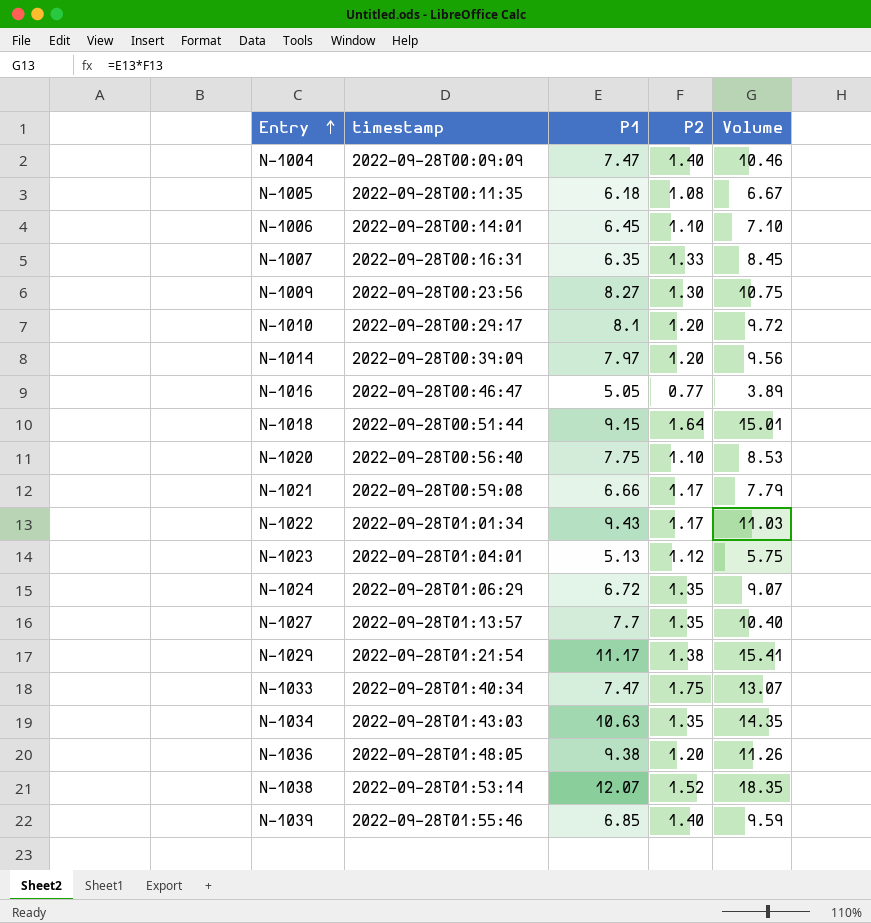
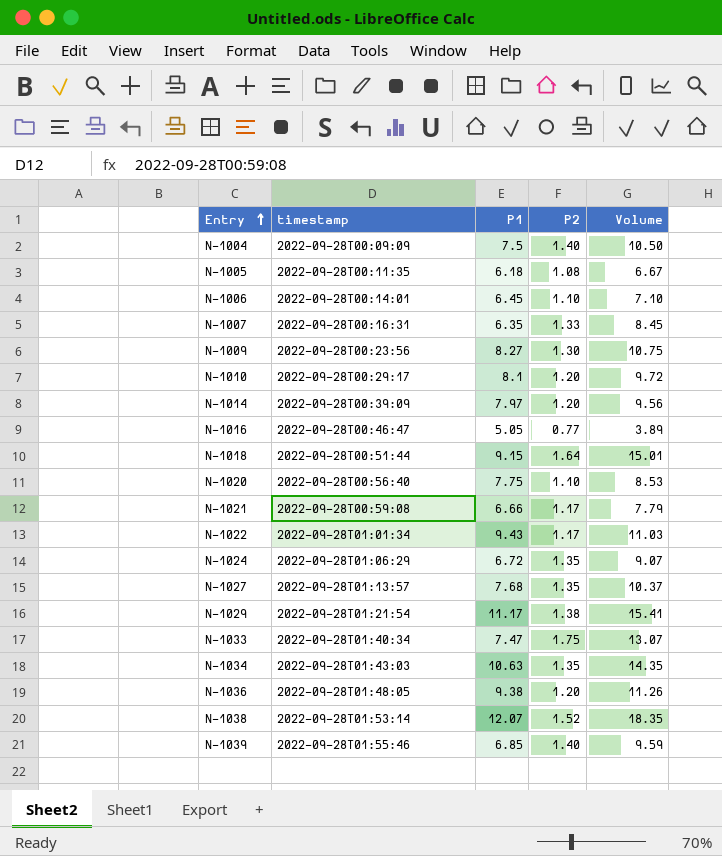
row N-1023: 2022-09-28T01:04:01 | 5.13 | 1.12 | 5.75 -> none
N-1004 | P1: 7.47 -> 7.5
N-1004 | Volume: 10.46 -> 10.50
N-1027 | P1: 7.7 -> 7.68
N-1027 | Volume: 10.40 -> 10.37

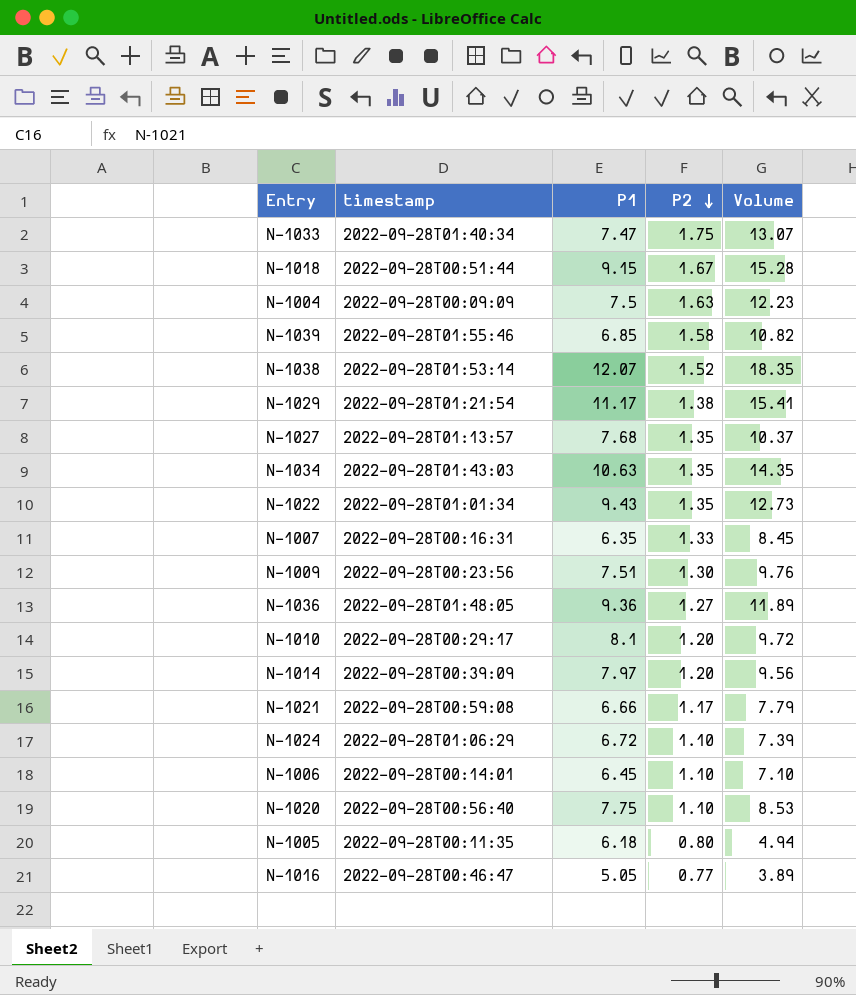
row order: Entry ascending -> P2 descending
N-1018 | P2: 1.64 -> 1.67
N-1018 | Volume: 15.01 -> 15.28
N-1004 | P2: 1.40 -> 1.63
N-1004 | Volume: 10.50 -> 12.23
N-1039 | P2: 1.40 -> 1.58
N-1039 | Volume: 9.59 -> 10.82
N-1022 | P2: 1.17 -> 1.35
N-1022 | Volume: 11.03 -> 12.73
N-1009 | P1: 8.27 -> 7.51
N-1009 | Volume: 10.75 -> 9.76
N-1036 | P1: 9.38 -> 9.36
N-1036 | P2: 1.20 -> 1.27
N-1036 | Volume: 11.26 -> 11.89
N-1024 | P2: 1.35 -> 1.10
N-1024 | Volume: 9.07 -> 7.39
N-1005 | P2: 1.08 -> 0.80
N-1005 | Volume: 6.67 -> 4.94

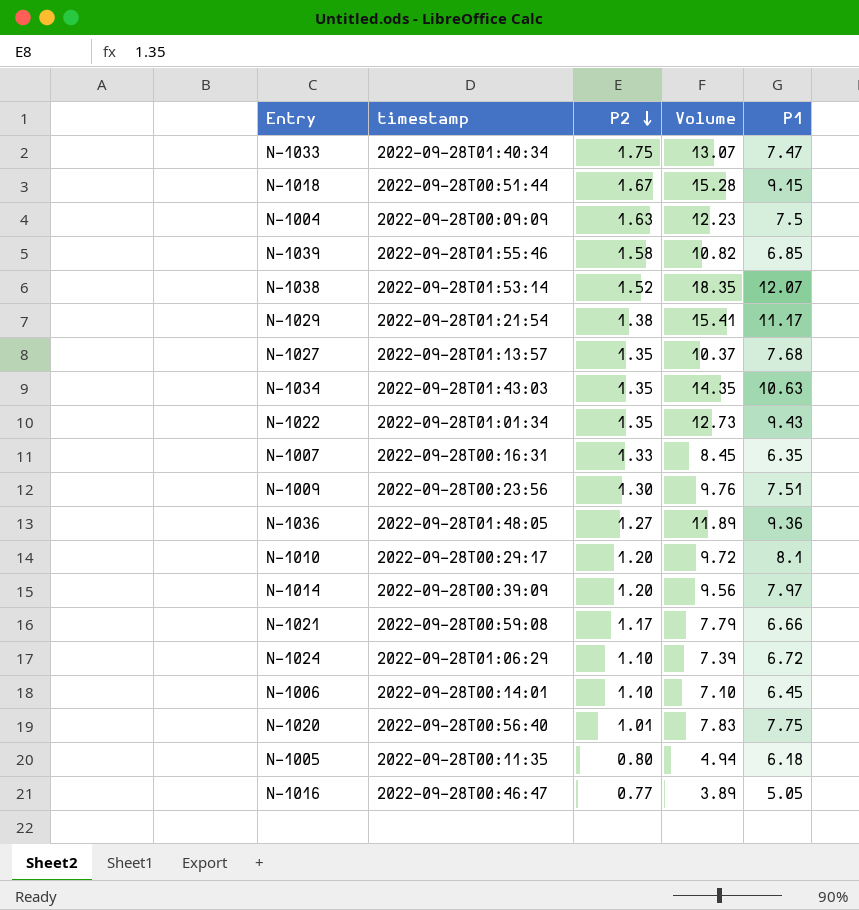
column P1 | position: 3 -> 5
N-1020 | P2: 1.10 -> 1.01
N-1020 | Volume: 8.53 -> 7.83

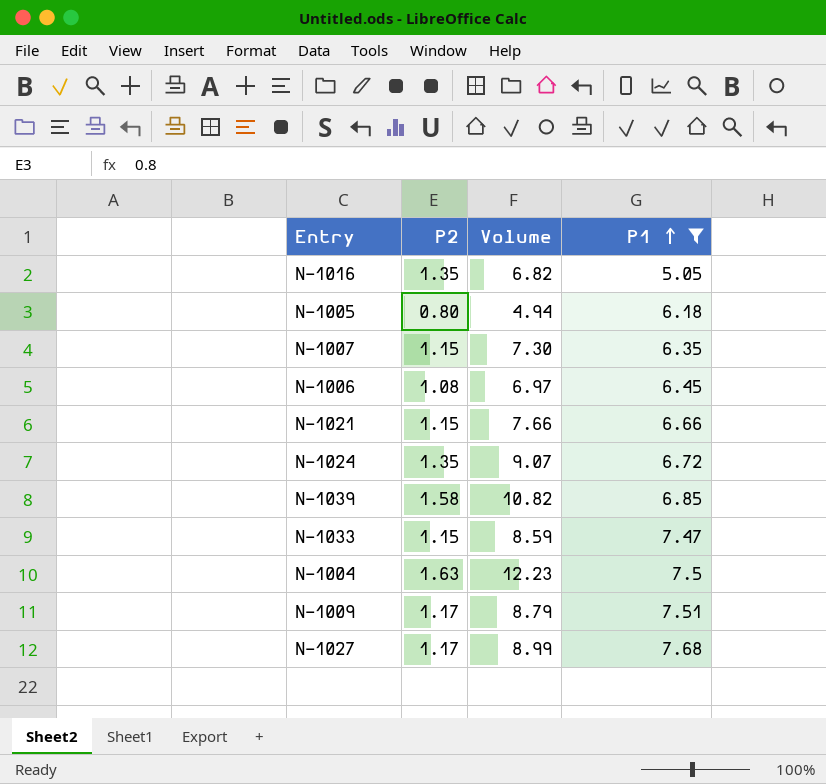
filter: none -> P1 <= 7.68
row order: P2 descending -> P1 ascending
column timestamp | position: 2 -> none
N-1016 | P2: 0.77 -> 1.35
N-1016 | Volume: 3.89 -> 6.82
N-1007 | P2: 1.33 -> 1.15
N-1007 | Volume: 8.45 -> 7.30
N-1006 | P2: 1.10 -> 1.08
N-1006 | Volume: 7.10 -> 6.97
N-1021 | P2: 1.17 -> 1.15
N-1021 | Volume: 7.79 -> 7.66
N-1024 | P2: 1.10 -> 1.35
N-1024 | Volume: 7.39 -> 9.07
N-1033 | P2: 1.75 -> 1.15
N-1033 | Volume: 13.07 -> 8.59
N-1009 | P2: 1.30 -> 1.17
N-1009 | Volume: 9.76 -> 8.79
N-1027 | P2: 1.35 -> 1.17
N-1027 | Volume: 10.37 -> 8.99

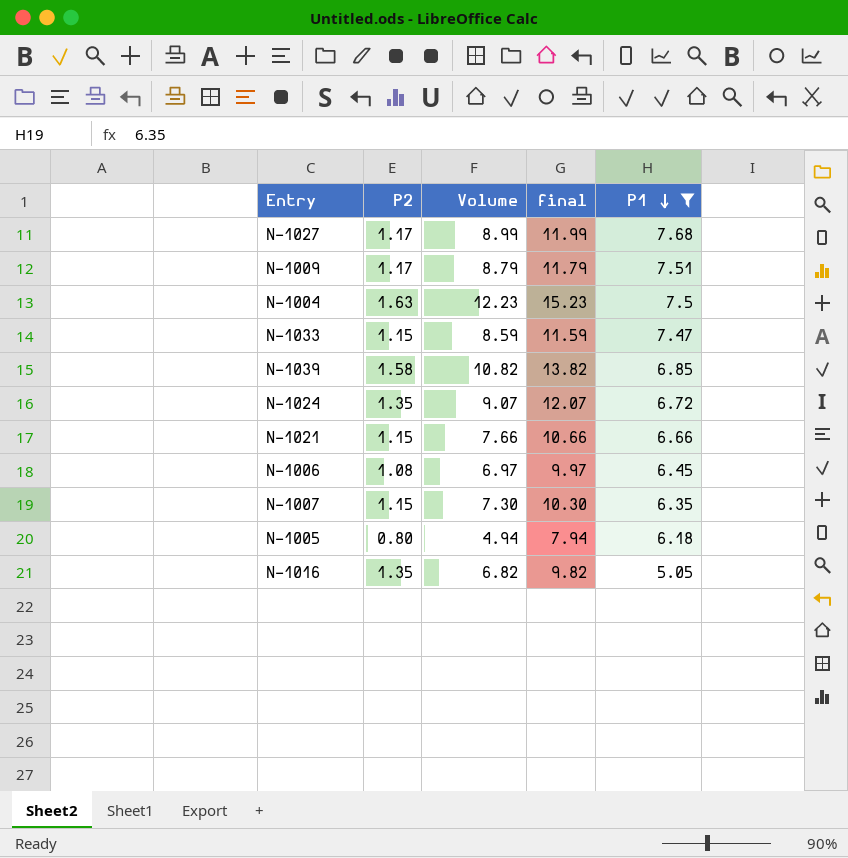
row order: P1 ascending -> P1 descending
column final | formula: none -> [Volume] + 3

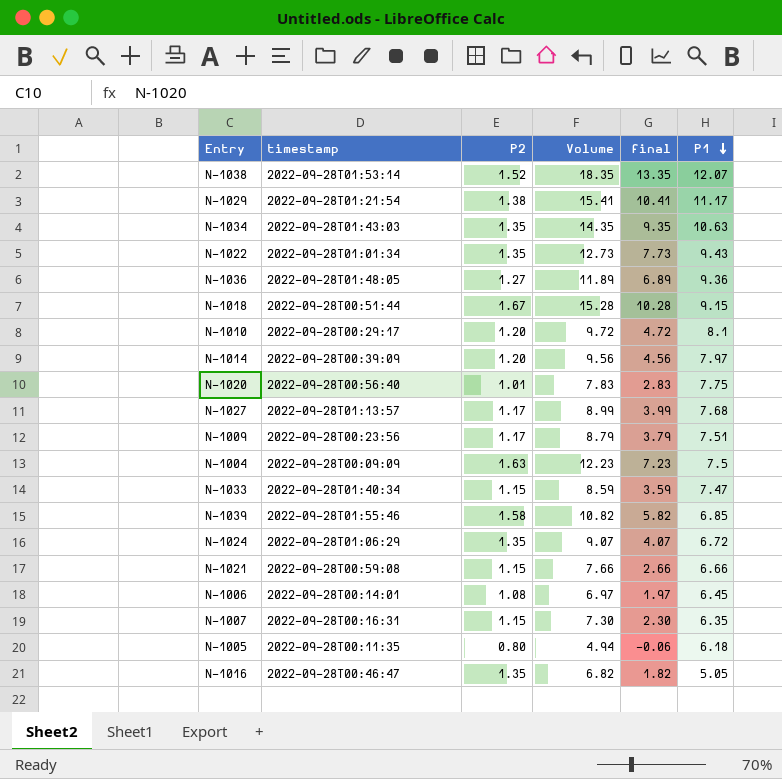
filter: P1 <= 7.68 -> none
column timestamp | position: none -> 2
column final | formula: [Volume] + 3 -> [Volume] - 5

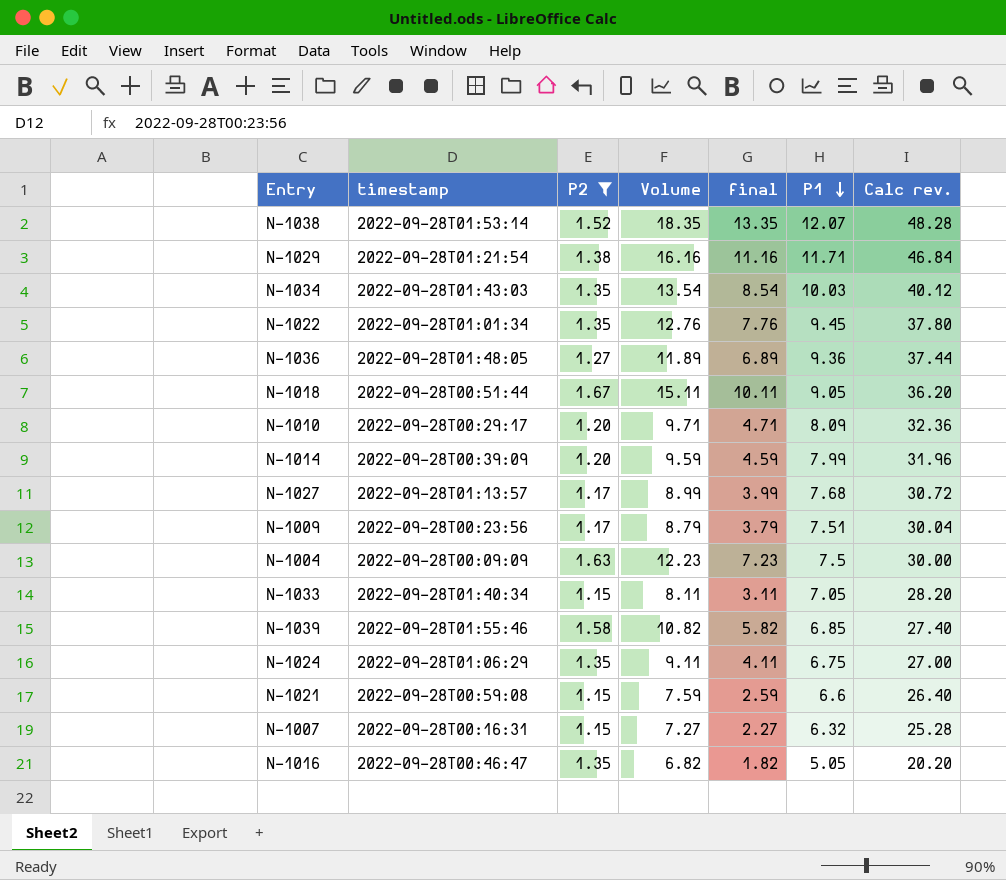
filter: none -> P2 >= 1.15
column Calc rev. | formula: none -> [P1] * 4
N-1029 | Volume: 15.41 -> 16.16
N-1029 | final: 10.41 -> 11.16
N-1029 | P1: 11.17 -> 11.71
N-1034 | Volume: 14.35 -> 13.54
N-1034 | final: 9.35 -> 8.54
N-1034 | P1: 10.63 -> 10.03
N-1022 | Volume: 12.73 -> 12.76
N-1022 | final: 7.73 -> 7.76
N-1022 | P1: 9.43 -> 9.45
N-1018 | Volume: 15.28 -> 15.11
N-1018 | final: 10.28 -> 10.11
N-1018 | P1: 9.15 -> 9.05
N-1010 | Volume: 9.72 -> 9.71
N-1010 | final: 4.72 -> 4.71
N-1010 | P1: 8.1 -> 8.09
N-1014 | Volume: 9.56 -> 9.59
N-1014 | final: 4.56 -> 4.59
N-1014 | P1: 7.97 -> 7.99
N-1033 | Volume: 8.59 -> 8.11
N-1033 | final: 3.59 -> 3.11
N-1033 | P1: 7.47 -> 7.05
N-1024 | Volume: 9.07 -> 9.11
N-1024 | final: 4.07 -> 4.11
N-1024 | P1: 6.72 -> 6.75
N-1021 | Volume: 7.66 -> 7.59
N-1021 | final: 2.66 -> 2.59
N-1021 | P1: 6.66 -> 6.6
N-1007 | Volume: 7.30 -> 7.27
N-1007 | final: 2.30 -> 2.27
N-1007 | P1: 6.35 -> 6.32

